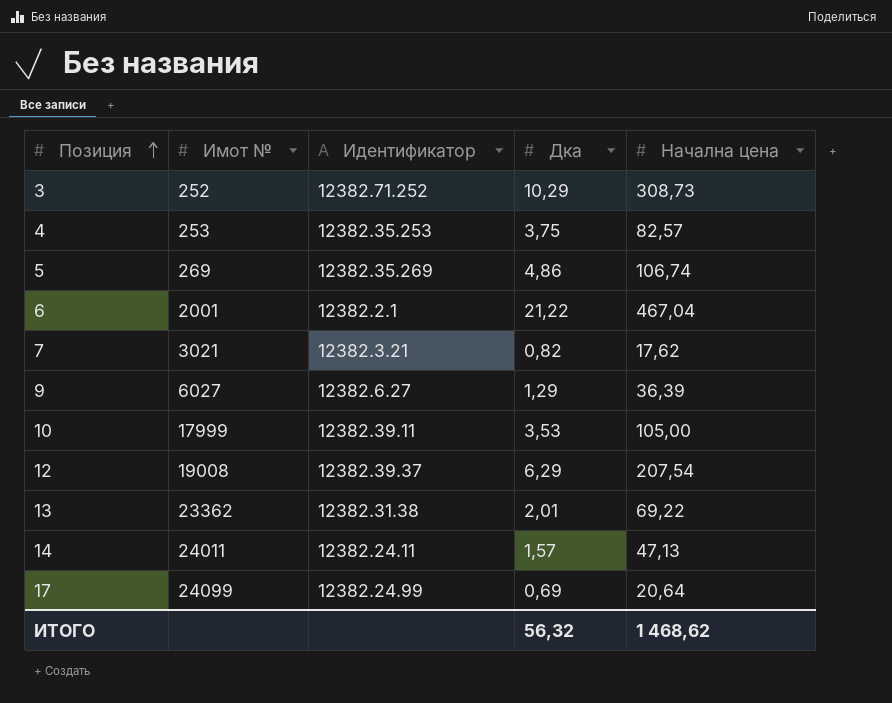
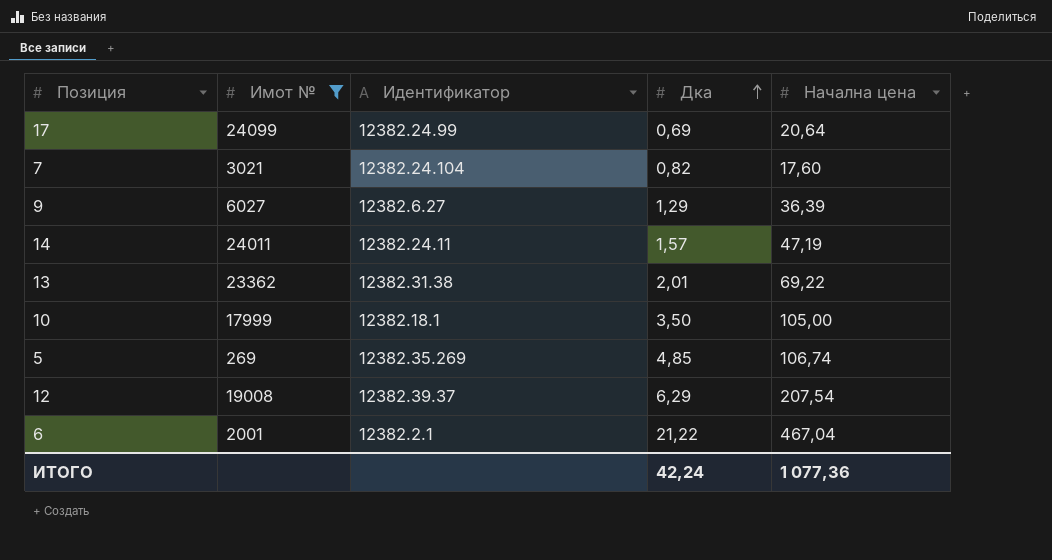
filter: none -> Имот № >= 269
row order: Позиция ascending -> Дка ascending
7 | Идентификатор: 12382.3.21 -> 12382.24.104
7 | Начална цена: 17,62 -> 17,60
14 | Начална цена: 47,13 -> 47,19
10 | Идентификатор: 12382.39.11 -> 12382.18.1
10 | Дка: 3,53 -> 3,50
5 | Дка: 4,86 -> 4,85
ИТОГО | Дка: 56,32 -> 42,24
ИТОГО | Начална цена: 1 468,62 -> 1 077,36

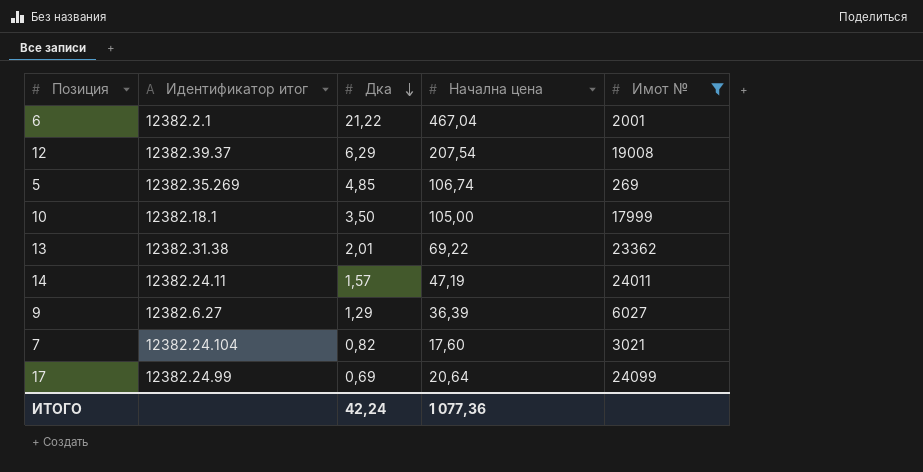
row order: Дка ascending -> Дка descending
column name: Идентификатор -> Идентификатор итог
column Имот № | position: 2 -> 5

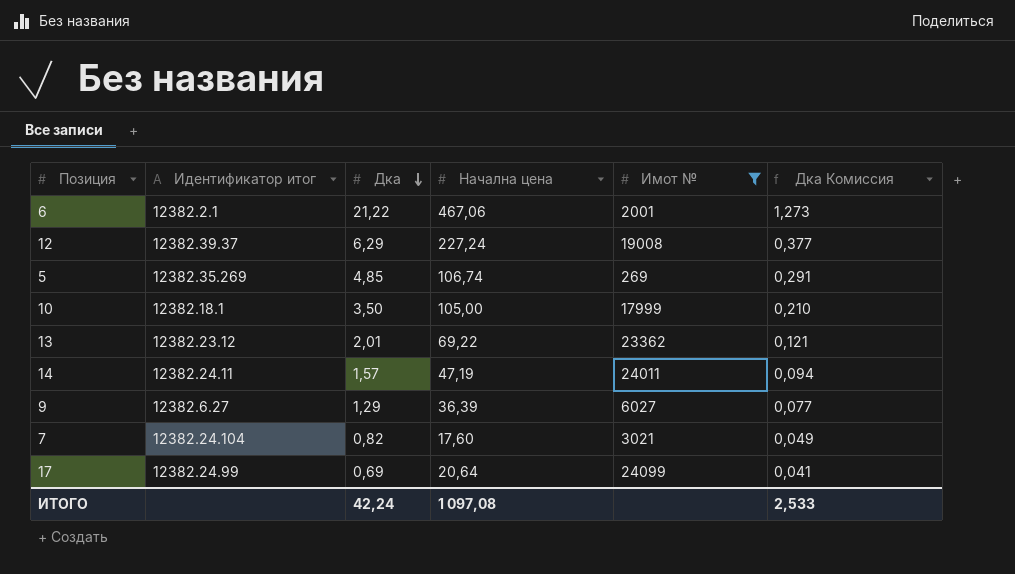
column Дка Комиссия | formula: none -> [Дка] * 0,06
6 | Начална цена: 467,04 -> 467,06
12 | Начална цена: 207,54 -> 227,24
13 | Идентификатор итог: 12382.31.38 -> 12382.23.12
ИТОГО | Начална цена: 1 077,36 -> 1 097,08

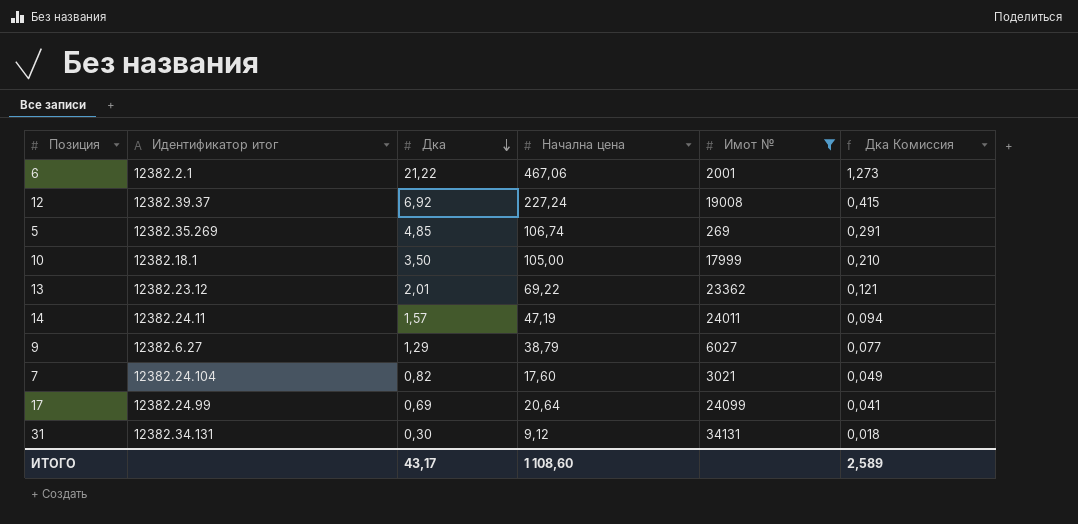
12 | Дка: 6,29 -> 6,92
12 | Дка Комиссия: 0,377 -> 0,415
9 | Начална цена: 36,39 -> 38,79
row 31: none -> 12382.34.131 | 0,30 | 9,12 | 34131 | 0,018
ИТОГО | Дка: 42,24 -> 43,17
ИТОГО | Начална цена: 1 097,08 -> 1 108,60
ИТОГО | Дка Комиссия: 2,533 -> 2,589

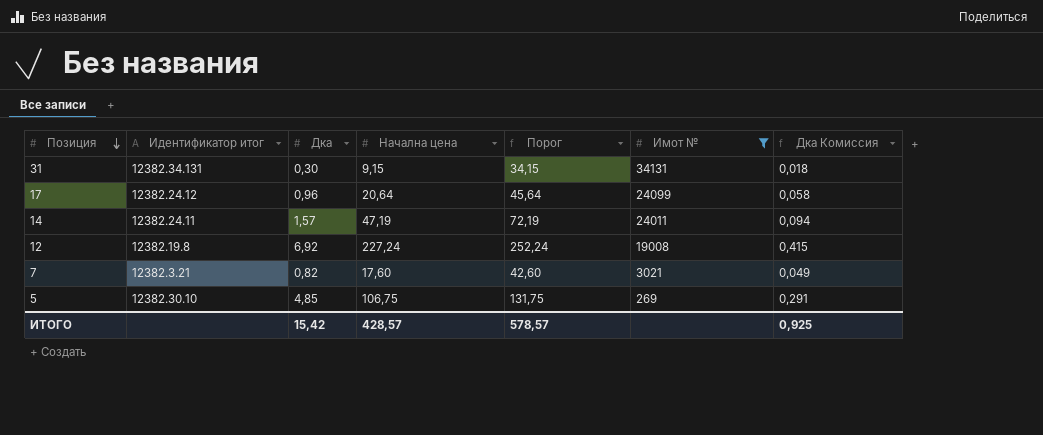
row order: Дка descending -> Позиция descending
column Порог | formula: none -> [Начална цена] + 25
row 6: 12382.2.1 | 21,22 | 467,06 | 2001 | 1,273 -> none
row 10: 12382.18.1 | 3,50 | 105,00 | 17999 | 0,210 -> none
row 13: 12382.23.12 | 2,01 | 69,22 | 23362 | 0,121 -> none
row 9: 12382.6.27 | 1,29 | 38,79 | 6027 | 0,077 -> none
31 | Начална цена: 9,12 -> 9,15
17 | Идентификатор итог: 12382.24.99 -> 12382.24.12
17 | Дка: 0,69 -> 0,96
17 | Дка Комиссия: 0,041 -> 0,058
12 | Идентификатор итог: 12382.39.37 -> 12382.19.8
7 | Идентификатор итог: 12382.24.104 -> 12382.3.21
5 | Идентификатор итог: 12382.35.269 -> 12382.30.10
5 | Начална цена: 106,74 -> 106,75
ИТОГО | Дка: 43,17 -> 15,42
ИТОГО | Начална цена: 1 108,60 -> 428,57
ИТОГО | Дка Комиссия: 2,589 -> 0,925

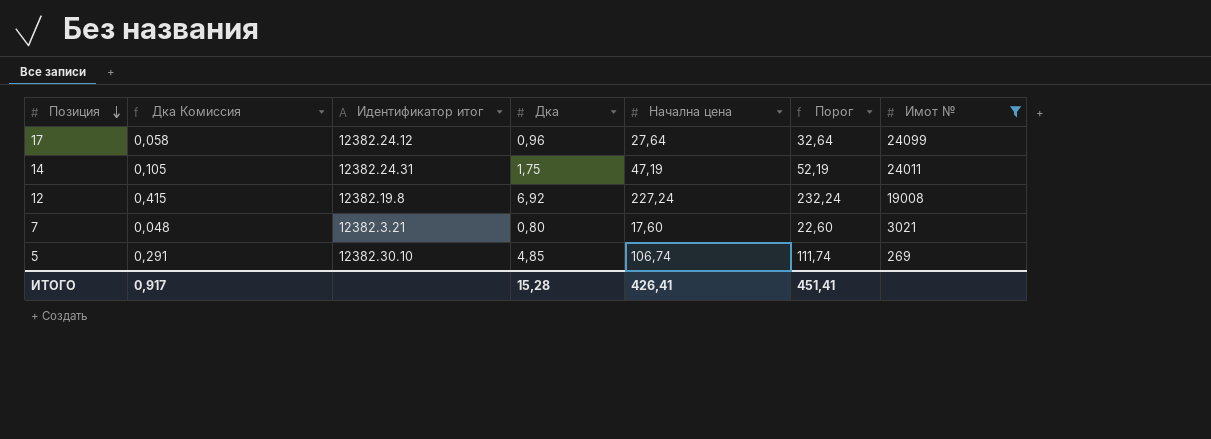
column Дка Комиссия | position: 7 -> 2
column Порог | formula: [Начална цена] + 25 -> [Начална цена] + 5
row 31: 12382.34.131 | 0,30 | 9,15 | 34,15 | 34131 | 0,018 -> none
17 | Начална цена: 20,64 -> 27,64
14 | Дка Комиссия: 0,094 -> 0,105
14 | Идентификатор итог: 12382.24.11 -> 12382.24.31
14 | Дка: 1,57 -> 1,75
7 | Дка Комиссия: 0,049 -> 0,048
7 | Дка: 0,82 -> 0,80
5 | Начална цена: 106,75 -> 106,74
ИТОГО | Дка Комиссия: 0,925 -> 0,917
ИТОГО | Дка: 15,42 -> 15,28
ИТОГО | Начална цена: 428,57 -> 426,41
ИТОГО | Порог: 578,57 -> 451,41

